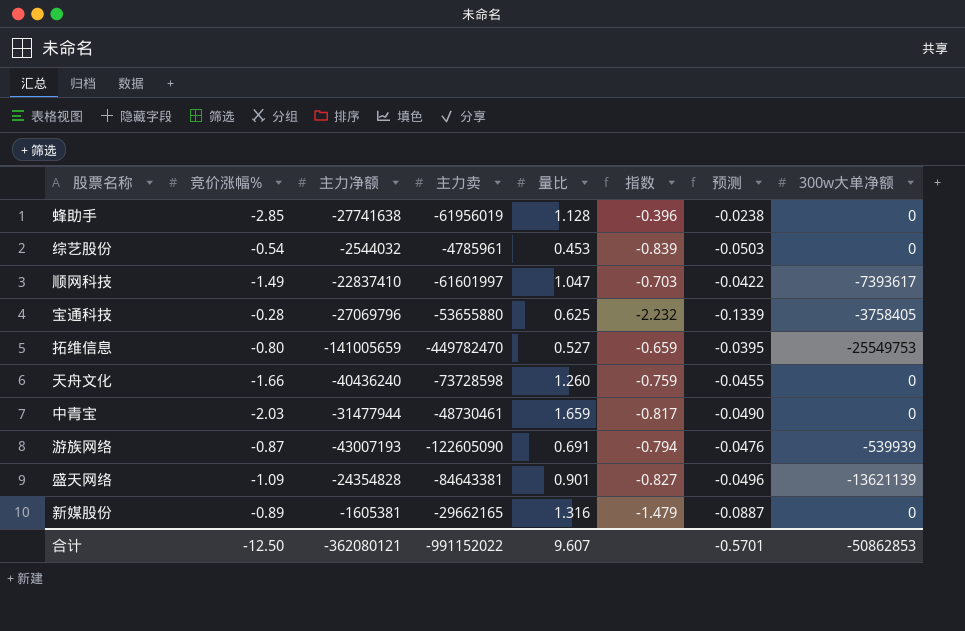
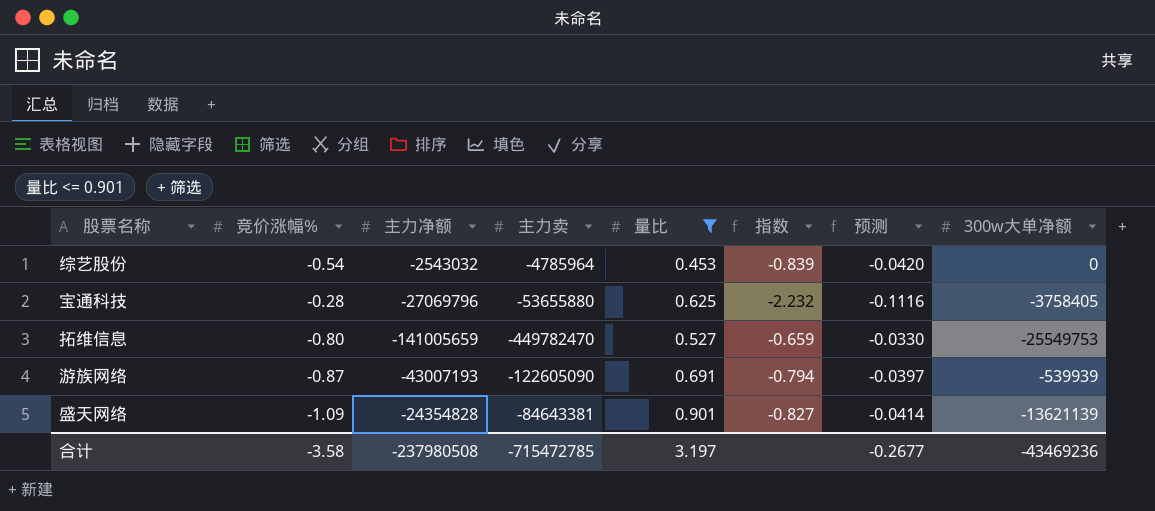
filter: none -> 量比 <= 0.901
column 预测 | formula: [指数] * 0.06 -> [指数] * 0.05
综艺股份 | 主力净额: -2544032 -> -2543032
综艺股份 | 主力卖: -4785961 -> -4785964
合计 | 竞价涨幅%: -12.50 -> -3.58
合计 | 主力净额: -362080121 -> -237980508
合计 | 主力卖: -991152022 -> -715472785
合计 | 量比: 9.607 -> 3.197
合计 | 预测: -0.5701 -> -0.2677
合计 | 300w大单净额: -50862853 -> -43469236

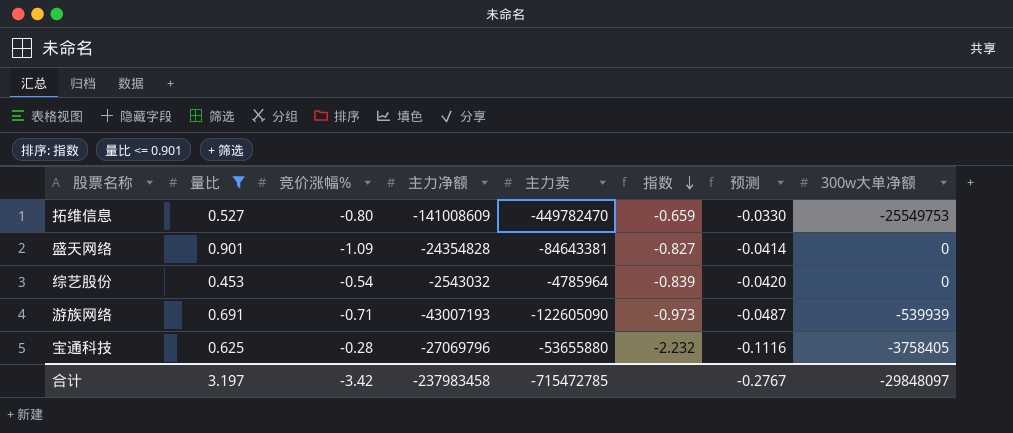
row order: none -> 指数 descending
column 量比 | position: 5 -> 2
拓维信息 | 主力净额: -141005659 -> -141008609
盛天网络 | 300w大单净额: -13621139 -> 0
游族网络 | 竞价涨幅%: -0.87 -> -0.71
游族网络 | 指数: -0.794 -> -0.973
游族网络 | 预测: -0.0397 -> -0.0487
合计 | 竞价涨幅%: -3.58 -> -3.42
合计 | 主力净额: -237980508 -> -237983458
合计 | 预测: -0.2677 -> -0.2767
合计 | 300w大单净额: -43469236 -> -29848097

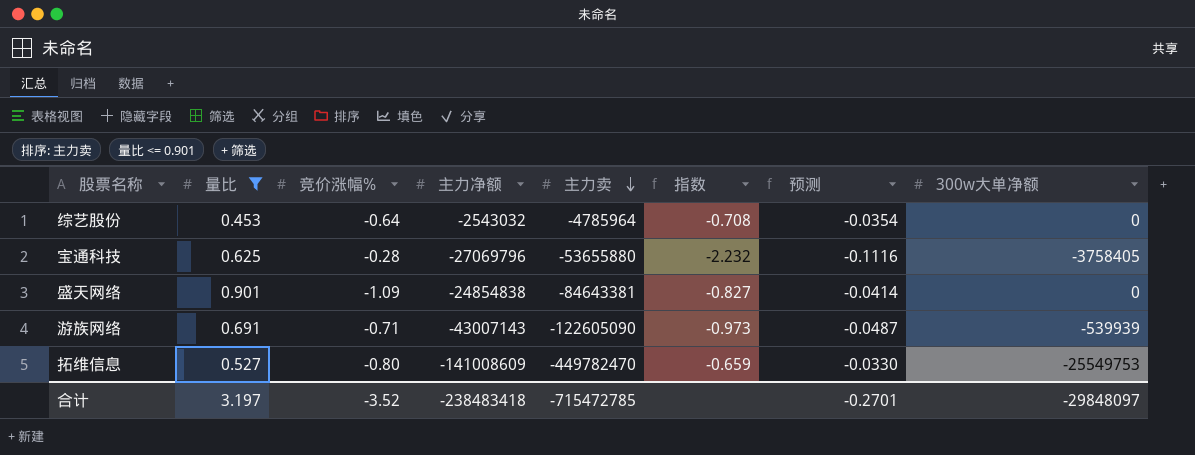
row order: 指数 descending -> 主力卖 descending
综艺股份 | 竞价涨幅%: -0.54 -> -0.64
综艺股份 | 指数: -0.839 -> -0.708
综艺股份 | 预测: -0.0420 -> -0.0354
盛天网络 | 主力净额: -24354828 -> -24854838
游族网络 | 主力净额: -43007193 -> -43007143
合计 | 竞价涨幅%: -3.42 -> -3.52
合计 | 主力净额: -237983458 -> -238483418
合计 | 预测: -0.2767 -> -0.2701

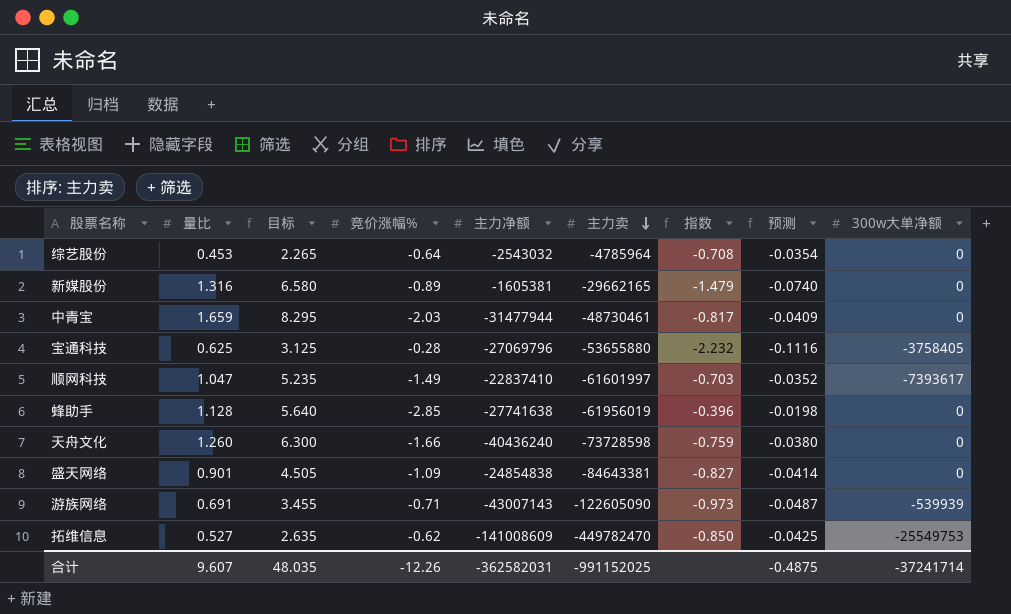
filter: 量比 <= 0.901 -> none
column 目标 | formula: none -> [量比] * 5
拓维信息 | 竞价涨幅%: -0.80 -> -0.62
拓维信息 | 指数: -0.659 -> -0.850
拓维信息 | 预测: -0.0330 -> -0.0425
合计 | 量比: 3.197 -> 9.607
合计 | 竞价涨幅%: -3.52 -> -12.26
合计 | 主力净额: -238483418 -> -362582031
合计 | 主力卖: -715472785 -> -991152025
合计 | 预测: -0.2701 -> -0.4875
合计 | 300w大单净额: -29848097 -> -37241714

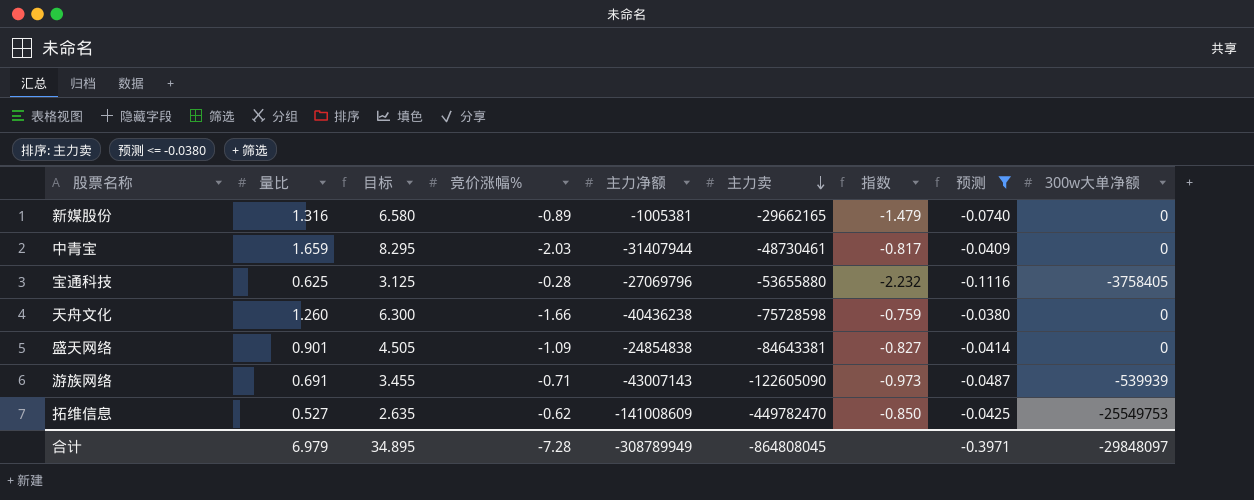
filter: none -> 预测 <= -0.0380
新媒股份 | 主力净额: -1605381 -> -1005381
中青宝 | 主力净额: -31477944 -> -31407944
天舟文化 | 主力净额: -40436240 -> -40436238
天舟文化 | 主力卖: -73728598 -> -75728598
合计 | 量比: 9.607 -> 6.979
合计 | 目标: 48.035 -> 34.895
合计 | 竞价涨幅%: -12.26 -> -7.28
合计 | 主力净额: -362582031 -> -308789949
合计 | 主力卖: -991152025 -> -864808045
合计 | 预测: -0.4875 -> -0.3971
合计 | 300w大单净额: -37241714 -> -29848097

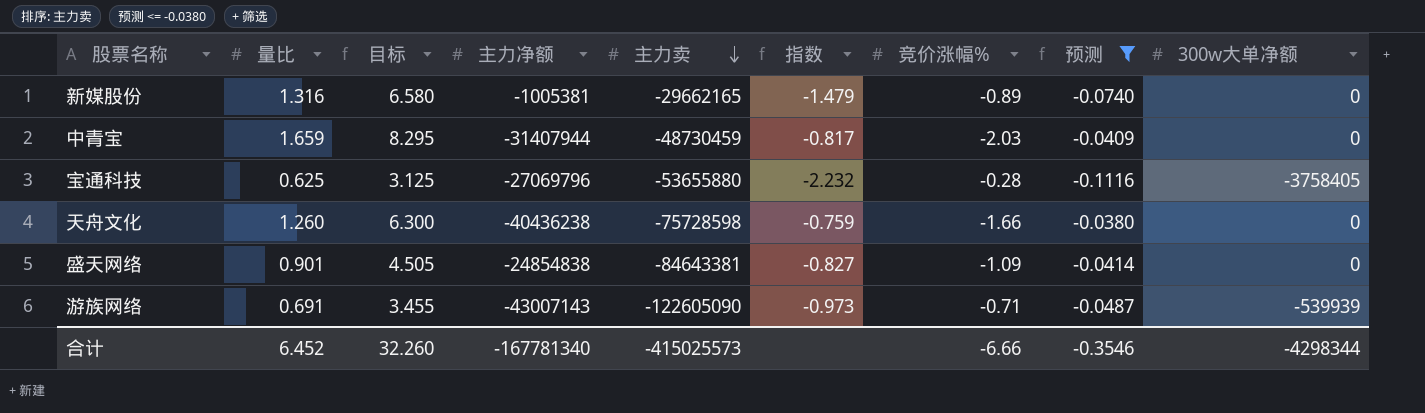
column 竞价涨幅% | position: 4 -> 7
row 拓维信息: 0.527 | 2.635 | -0.62 | -141008609 | -449782470 | -0.850 | -0.0425 | -25549753 -> none
中青宝 | 主力卖: -48730461 -> -48730459
合计 | 量比: 6.979 -> 6.452
合计 | 目标: 34.895 -> 32.260
合计 | 主力净额: -308789949 -> -167781340
合计 | 主力卖: -864808045 -> -415025573
合计 | 竞价涨幅%: -7.28 -> -6.66
合计 | 预测: -0.3971 -> -0.3546
合计 | 300w大单净额: -29848097 -> -4298344

